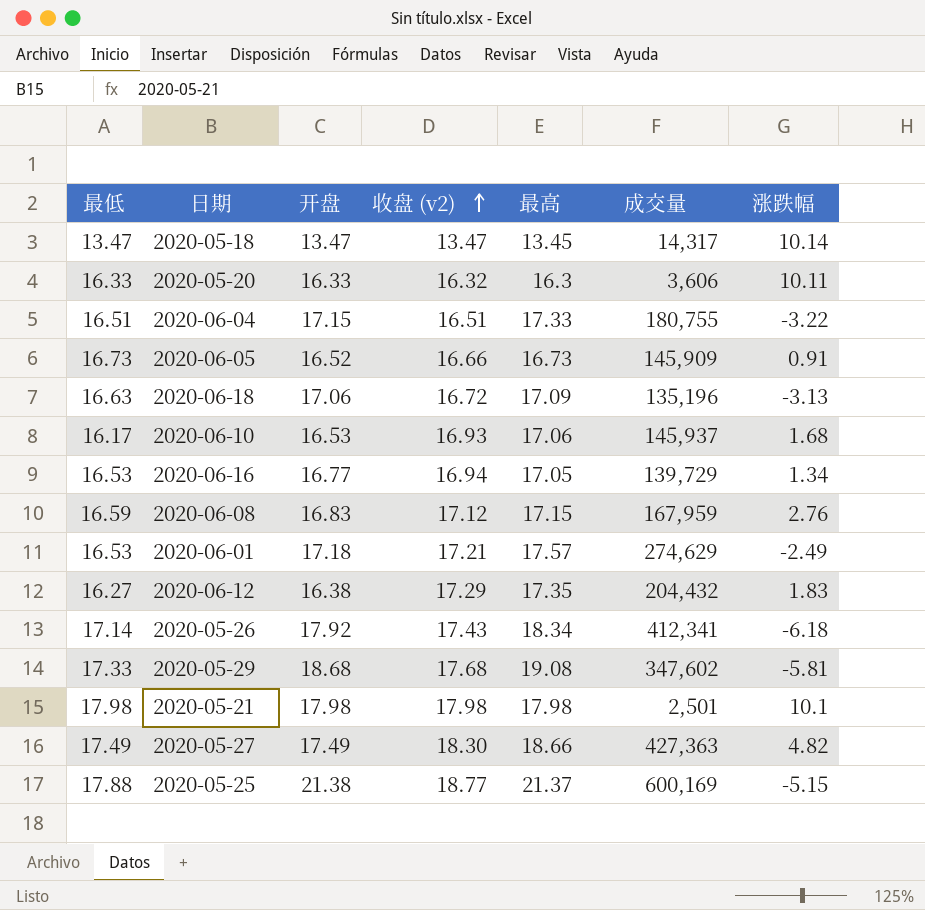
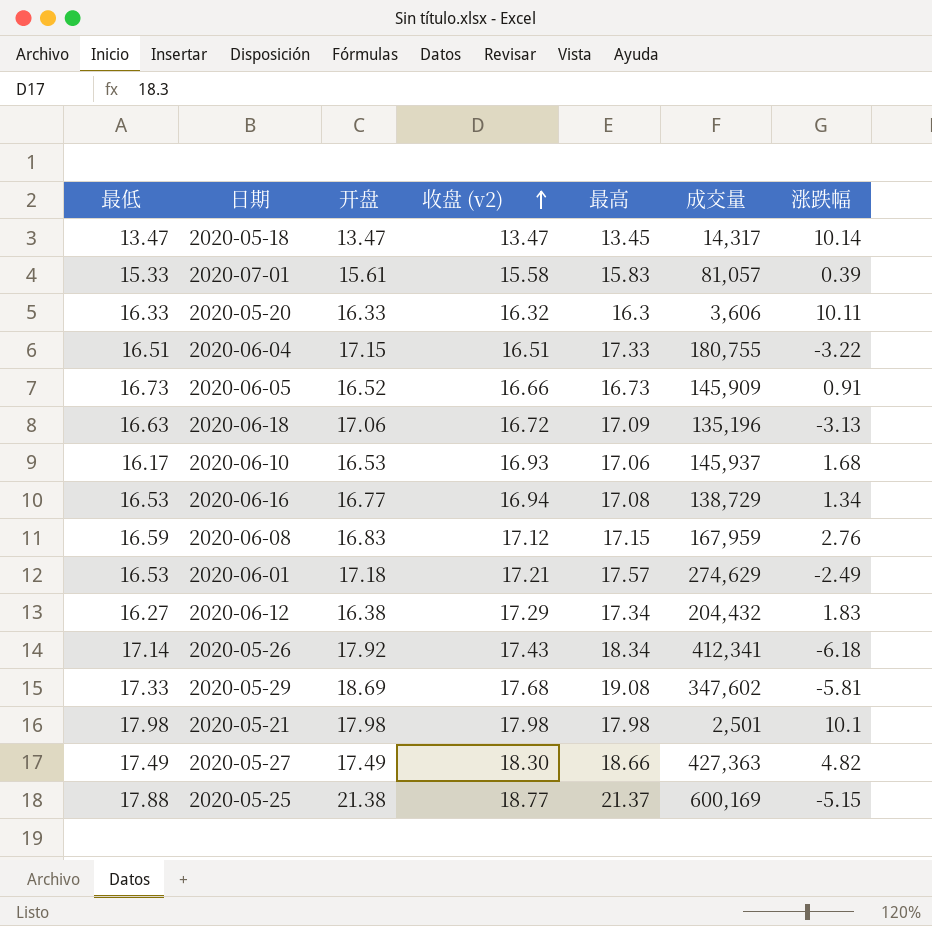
row 2020-07-01: none -> 15.33 | 15.61 | 15.58 | 15.83 | 81,057 | 0.39
2020-06-16 | 最高: 17.05 -> 17.08
2020-06-16 | 成交量: 139,729 -> 138,729
2020-06-12 | 最高: 17.35 -> 17.34
2020-05-29 | 开盘: 18.68 -> 18.69

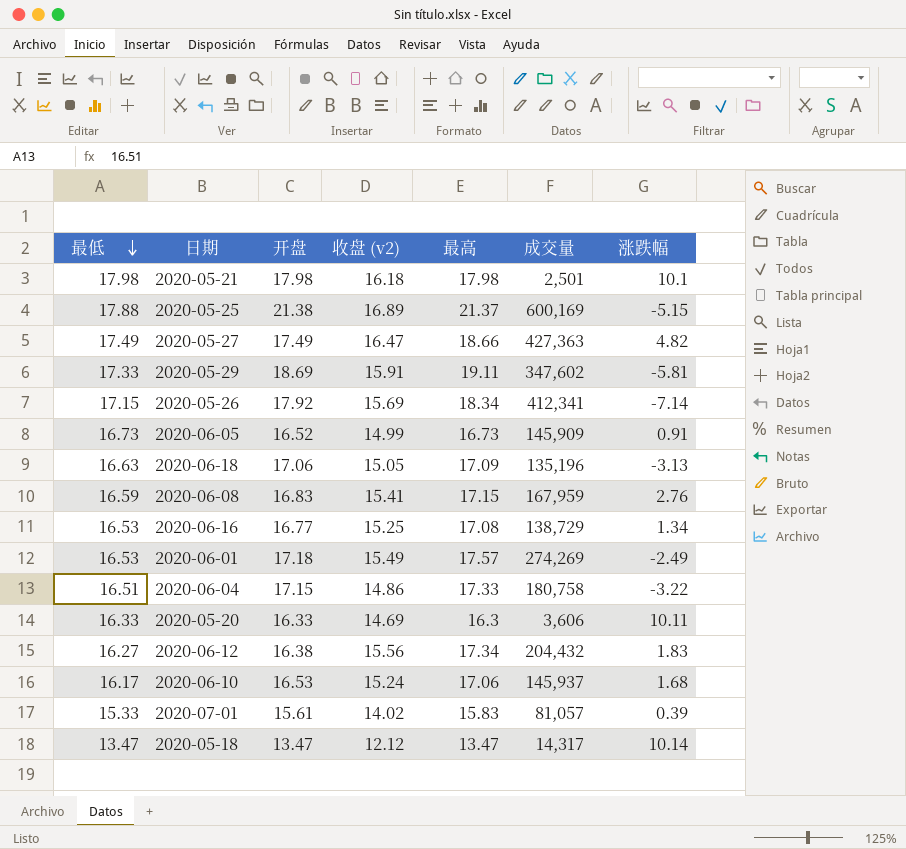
row order: 收盘 (v2) ascending -> 最低 descending
2020-05-21 | 收盘 (v2): 17.98 -> 16.18
2020-05-25 | 收盘 (v2): 18.77 -> 16.89
2020-05-27 | 收盘 (v2): 18.30 -> 16.47
2020-05-29 | 收盘 (v2): 17.68 -> 15.91
2020-05-29 | 最高: 19.08 -> 19.11
2020-05-26 | 最低: 17.14 -> 17.15
2020-05-26 | 收盘 (v2): 17.43 -> 15.69
2020-05-26 | 涨跌幅: -6.18 -> -7.14
2020-06-05 | 收盘 (v2): 16.66 -> 14.99
2020-06-18 | 收盘 (v2): 16.72 -> 15.05
2020-06-08 | 收盘 (v2): 17.12 -> 15.41
2020-06-16 | 收盘 (v2): 16.94 -> 15.25
2020-06-01 | 收盘 (v2): 17.21 -> 15.49
2020-06-01 | 成交量: 274,629 -> 274,269
2020-06-04 | 收盘 (v2): 16.51 -> 14.86
2020-06-04 | 成交量: 180,755 -> 180,758
2020-05-20 | 收盘 (v2): 16.32 -> 14.69
2020-06-12 | 收盘 (v2): 17.29 -> 15.56
2020-06-10 | 收盘 (v2): 16.93 -> 15.24
2020-07-01 | 收盘 (v2): 15.58 -> 14.02
2020-05-18 | 收盘 (v2): 13.47 -> 12.12
2020-05-18 | 最高: 13.45 -> 13.47

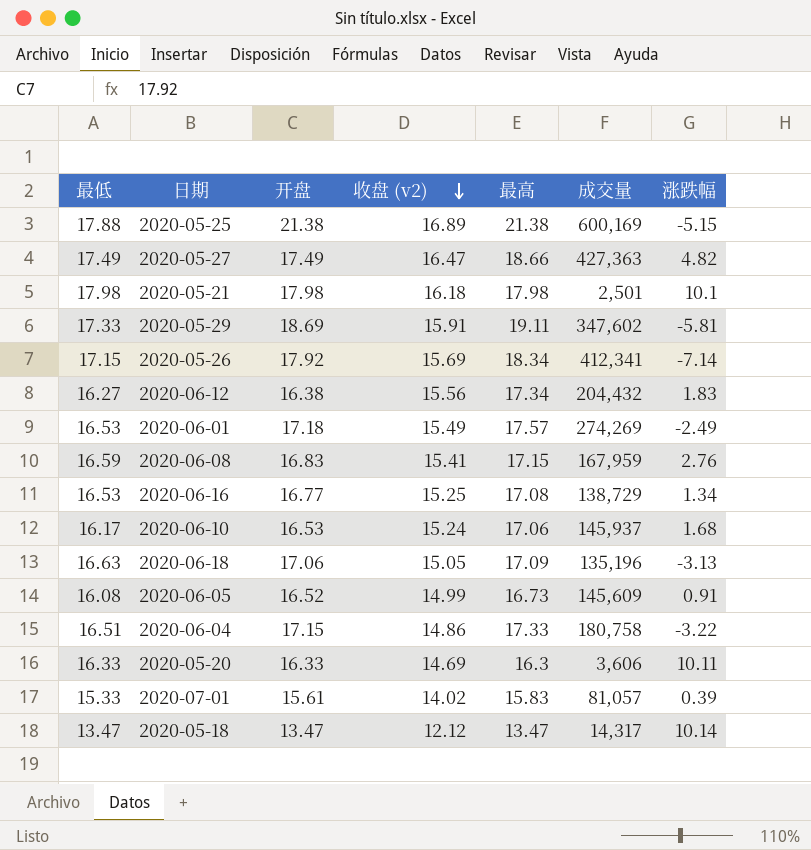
row order: 最低 descending -> 收盘 (v2) descending
2020-05-25 | 最高: 21.37 -> 21.38
2020-06-05 | 最低: 16.73 -> 16.08
2020-06-05 | 成交量: 145,909 -> 145,609

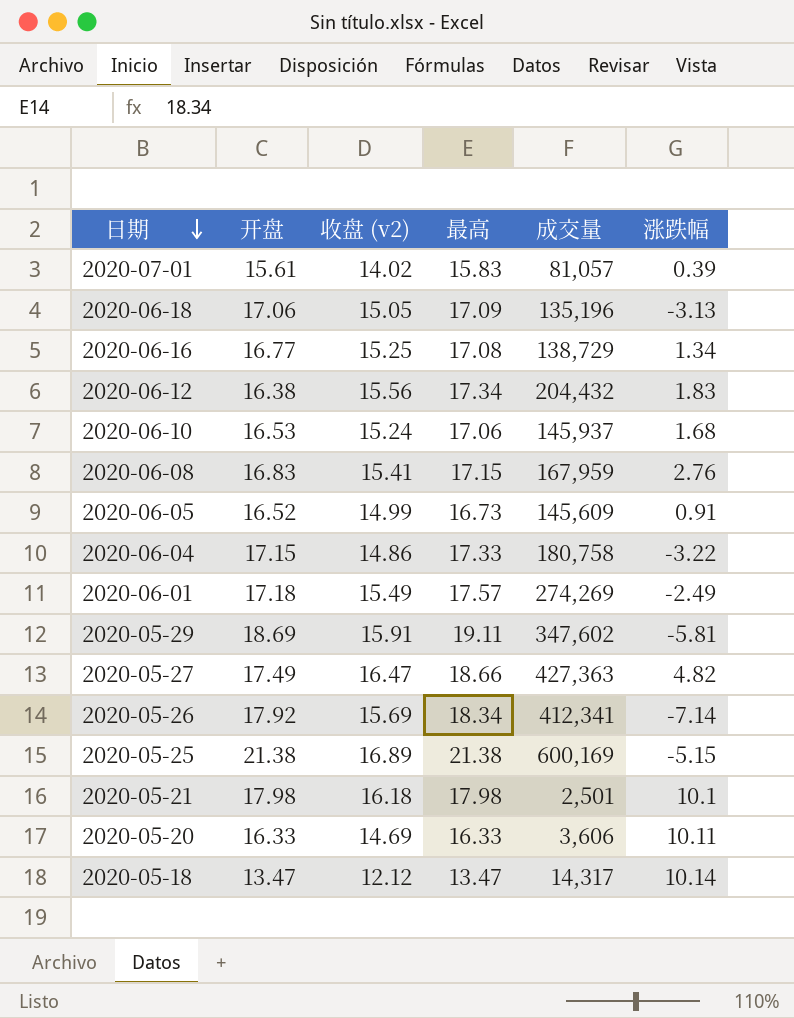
row order: 收盘 (v2) descending -> 日期 descending
column 最低 | position: 1 -> none
2020-05-20 | 最高: 16.3 -> 16.33

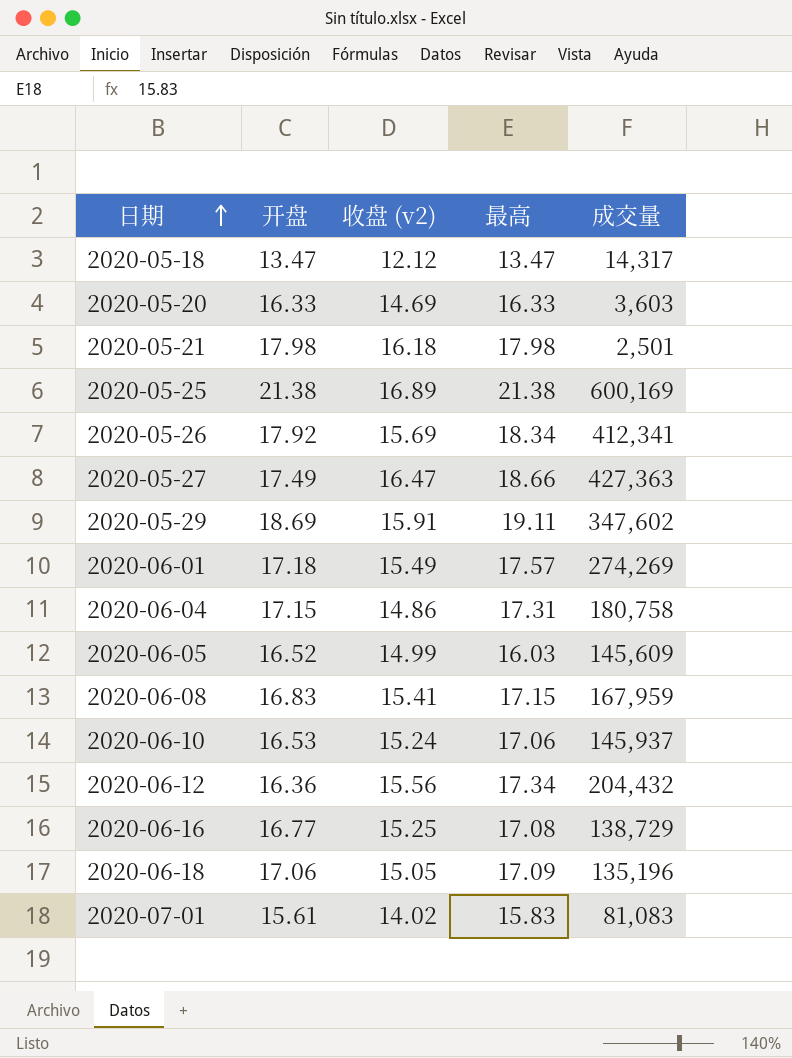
row order: 日期 descending -> 日期 ascending
column 涨跌幅 | position: 6 -> none
2020-05-20 | 成交量: 3,606 -> 3,603
2020-06-04 | 最高: 17.33 -> 17.31
2020-06-05 | 最高: 16.73 -> 16.03
2020-06-12 | 开盘: 16.38 -> 16.36
2020-07-01 | 成交量: 81,057 -> 81,083

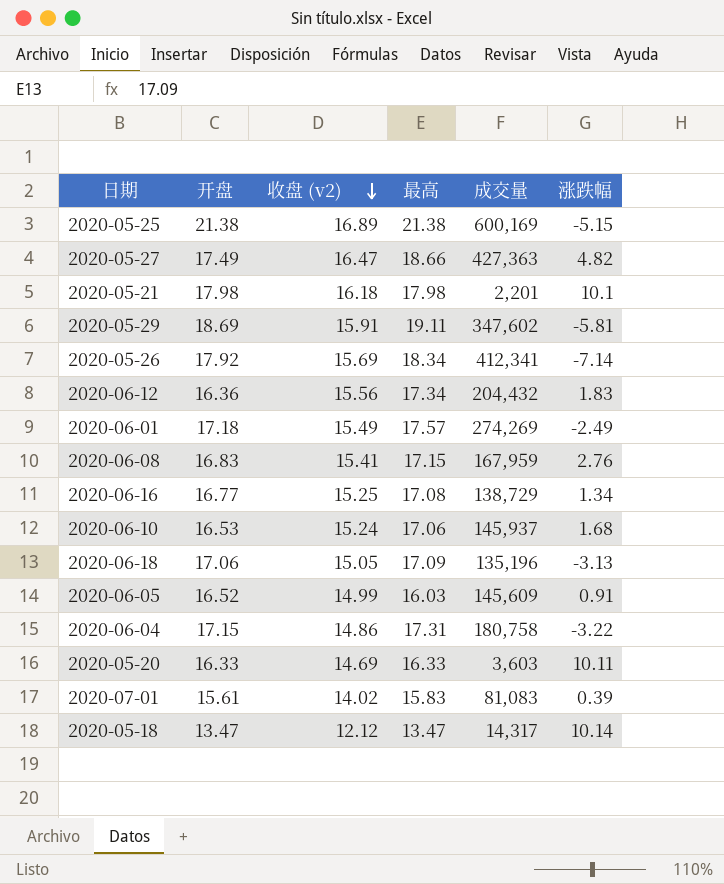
row order: 日期 ascending -> 收盘 (v2) descending
column 涨跌幅 | position: none -> 6
2020-05-21 | 成交量: 2,501 -> 2,201

